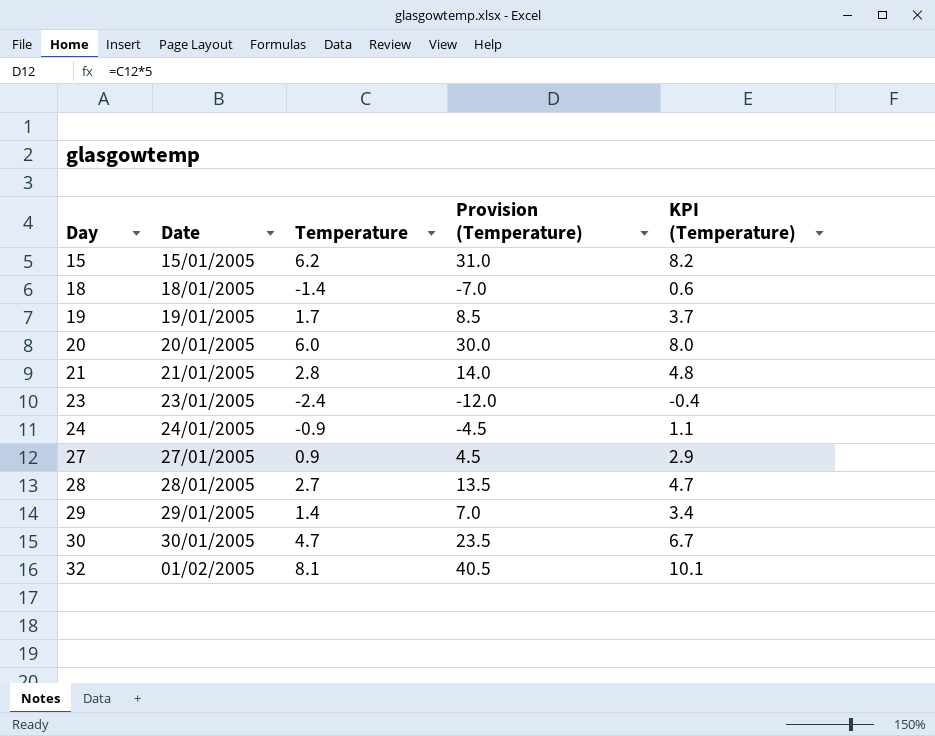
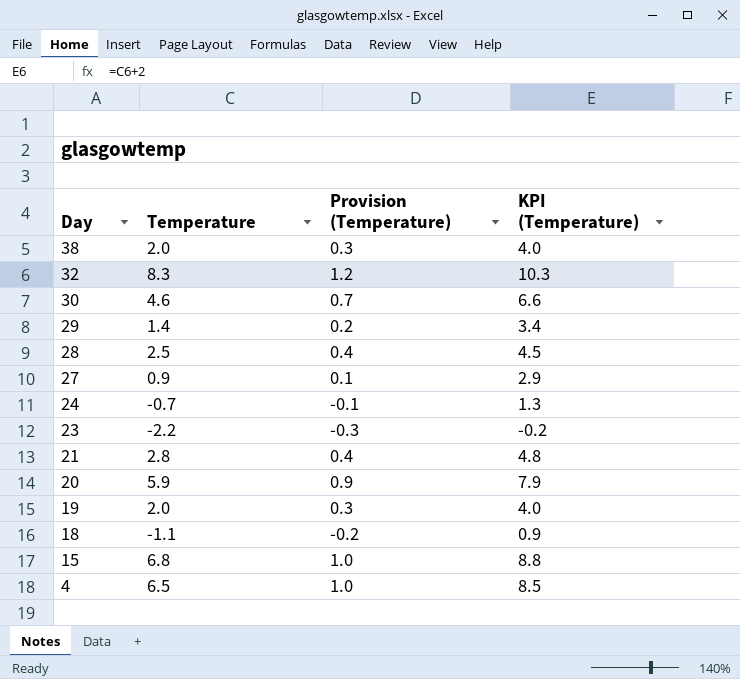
row order: Day ascending -> Day descending
column Date | position: 2 -> none
column Provision (Temperature) | formula: [Temperature] * 5 -> [Temperature] * 0.15
row 38: none -> 2.0 | 0.3 | 4.0
32 | Temperature: 8.1 -> 8.3
32 | KPI (Temperature): 10.1 -> 10.3
30 | Temperature: 4.7 -> 4.6
30 | KPI (Temperature): 6.7 -> 6.6
28 | Temperature: 2.7 -> 2.5
28 | KPI (Temperature): 4.7 -> 4.5
24 | Temperature: -0.9 -> -0.7
24 | KPI (Temperature): 1.1 -> 1.3
23 | Temperature: -2.4 -> -2.2
23 | KPI (Temperature): -0.4 -> -0.2
20 | Temperature: 6.0 -> 5.9
20 | KPI (Temperature): 8.0 -> 7.9
19 | Temperature: 1.7 -> 2.0
19 | KPI (Temperature): 3.7 -> 4.0
18 | Temperature: -1.4 -> -1.1
18 | KPI (Temperature): 0.6 -> 0.9
15 | Temperature: 6.2 -> 6.8
15 | KPI (Temperature): 8.2 -> 8.8
row 4: none -> 6.5 | 1.0 | 8.5

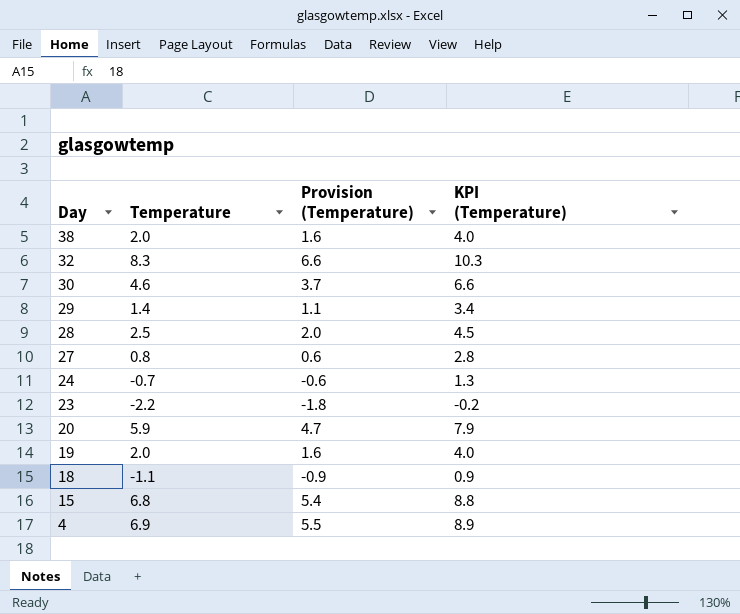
column Provision (Temperature) | formula: [Temperature] * 0.15 -> [Temperature] * 0.8
row 21: 2.8 | 0.4 | 4.8 -> none
27 | Temperature: 0.9 -> 0.8
27 | KPI (Temperature): 2.9 -> 2.8
4 | Temperature: 6.5 -> 6.9
4 | KPI (Temperature): 8.5 -> 8.9

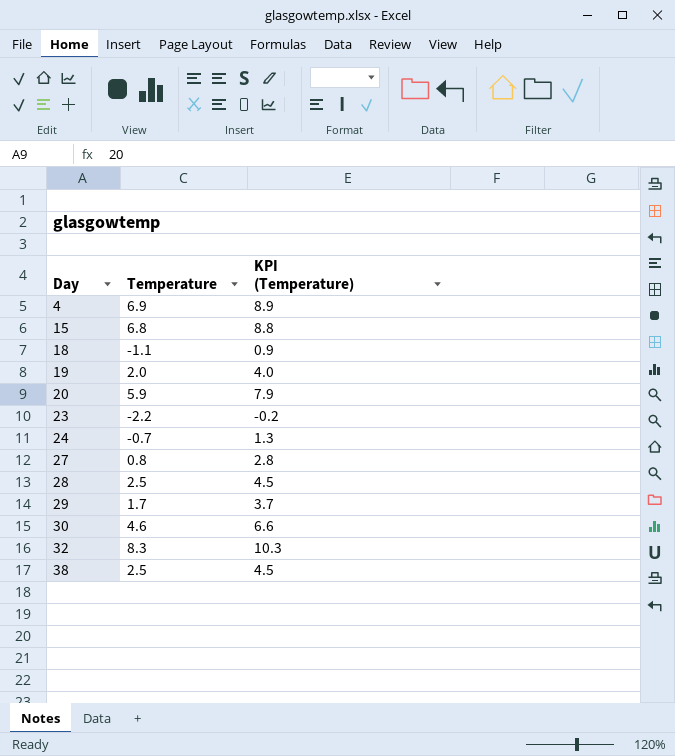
row order: Day descending -> Day ascending
column Provision (Temperature) | formula: [Temperature] * 0.8 -> none
29 | Temperature: 1.4 -> 1.7
29 | KPI (Temperature): 3.4 -> 3.7
38 | Temperature: 2.0 -> 2.5
38 | KPI (Temperature): 4.0 -> 4.5

